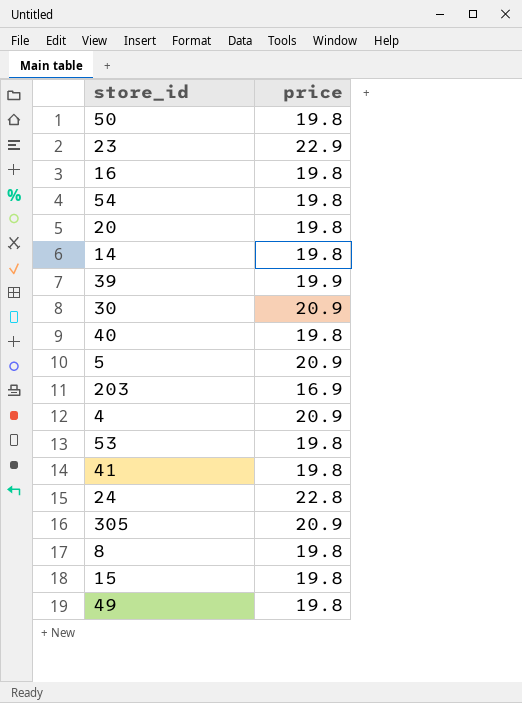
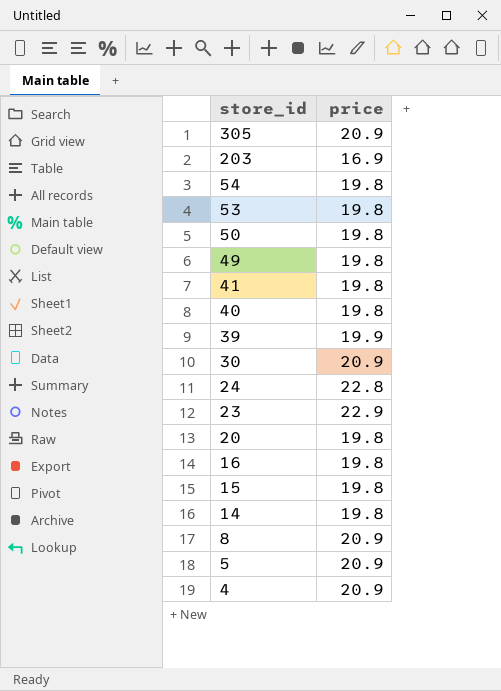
row order: none -> store_id descending
8 | price: 19.8 -> 20.9

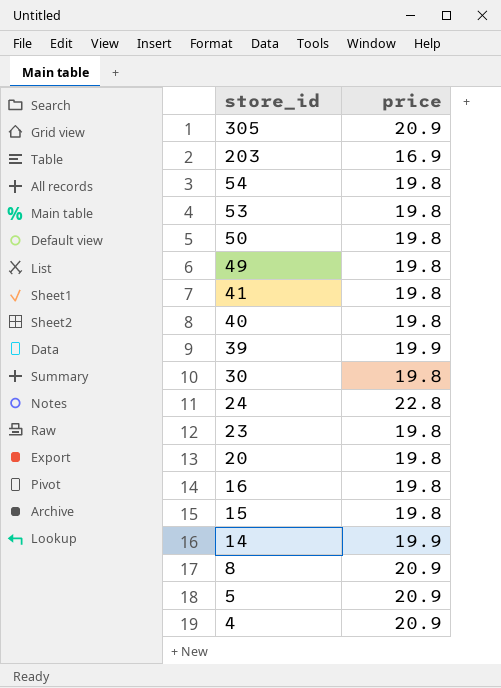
30 | price: 20.9 -> 19.8
23 | price: 22.9 -> 19.8
14 | price: 19.8 -> 19.9

